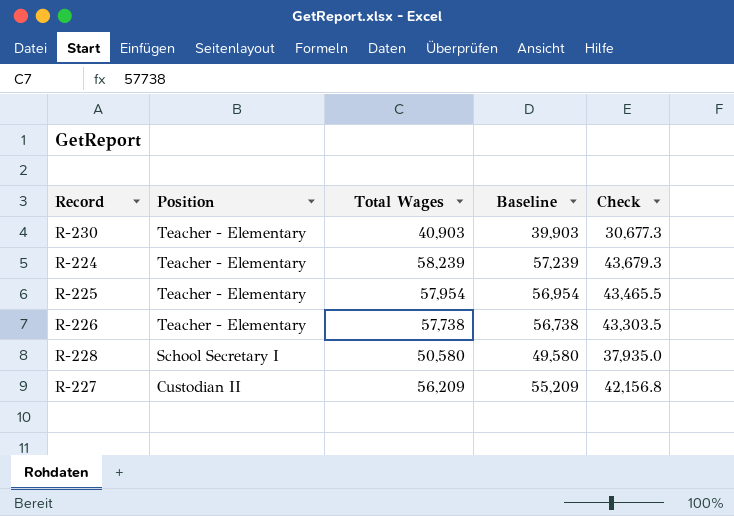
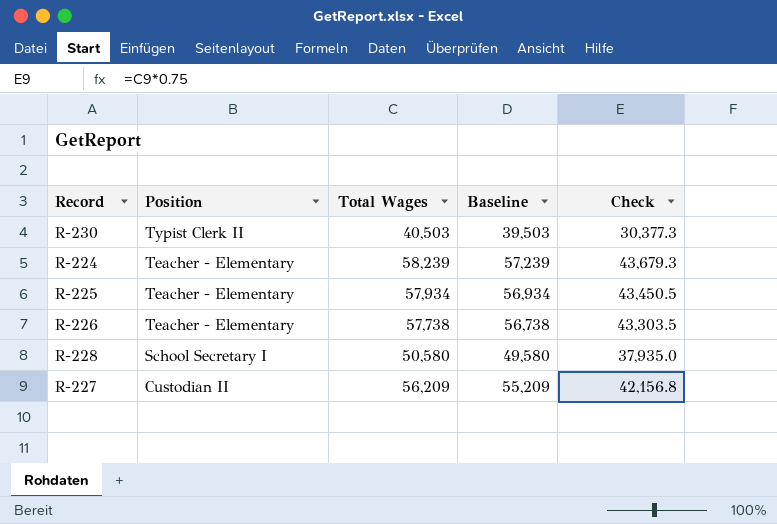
R-230 | Position: Teacher - Elementary -> Typist Clerk II
R-230 | Total Wages: 40,903 -> 40,503
R-230 | Baseline: 39,903 -> 39,503
R-230 | Check: 30,677.3 -> 30,377.3
R-225 | Total Wages: 57,954 -> 57,934
R-225 | Baseline: 56,954 -> 56,934
R-225 | Check: 43,465.5 -> 43,450.5

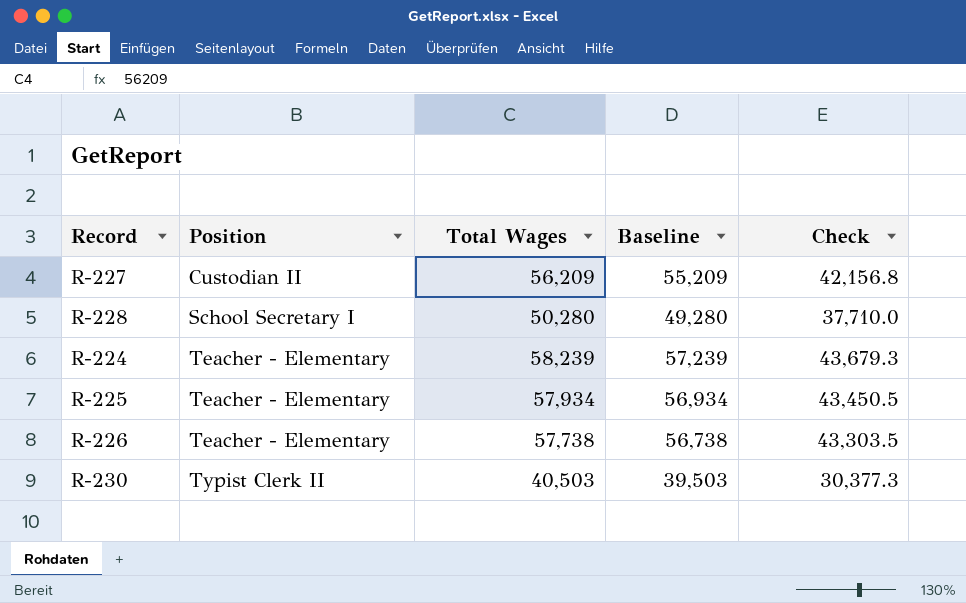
row order: Position descending -> Position ascending
R-228 | Total Wages: 50,580 -> 50,280
R-228 | Baseline: 49,580 -> 49,280
R-228 | Check: 37,935.0 -> 37,710.0

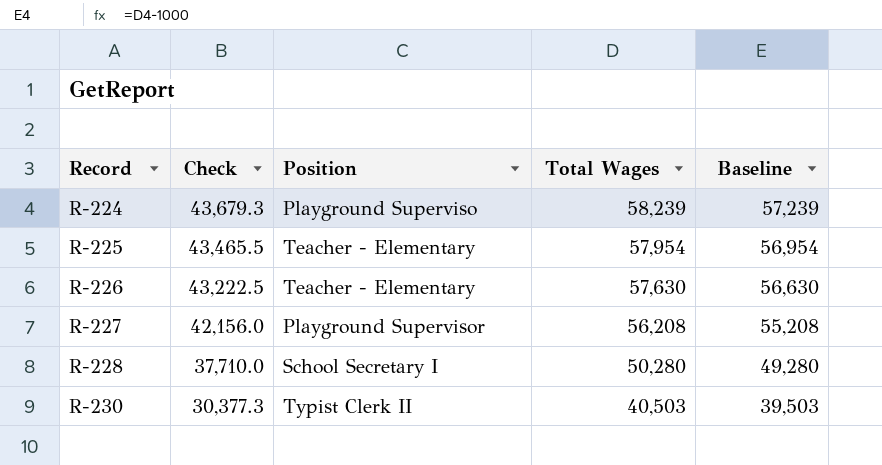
row order: Position ascending -> Record ascending
column Check | position: 5 -> 2
R-224 | Position: Teacher - Elementary -> Playground Superviso
R-225 | Check: 43,450.5 -> 43,465.5
R-225 | Total Wages: 57,934 -> 57,954
R-225 | Baseline: 56,934 -> 56,954
R-226 | Check: 43,303.5 -> 43,222.5
R-226 | Total Wages: 57,738 -> 57,630
R-226 | Baseline: 56,738 -> 56,630
R-227 | Check: 42,156.8 -> 42,156.0
R-227 | Position: Custodian II -> Playground Supervisor
R-227 | Total Wages: 56,209 -> 56,208
R-227 | Baseline: 55,209 -> 55,208

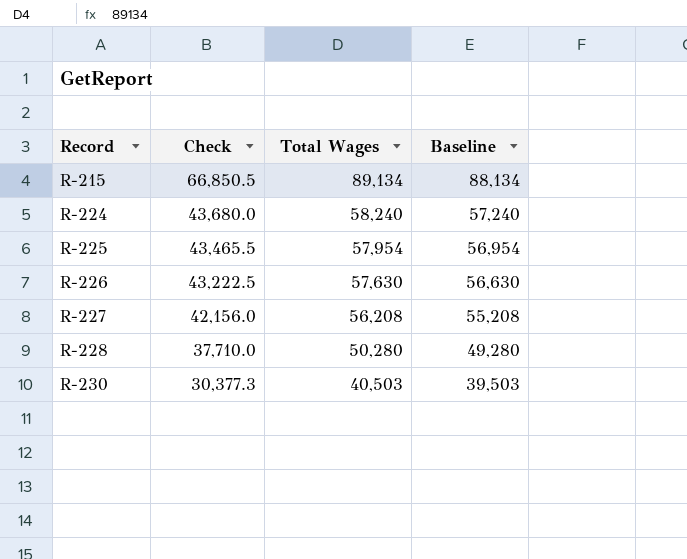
column Position | position: 3 -> none
row R-215: none -> 66,850.5 | 89,134 | 88,134
R-224 | Check: 43,679.3 -> 43,680.0
R-224 | Total Wages: 58,239 -> 58,240
R-224 | Baseline: 57,239 -> 57,240

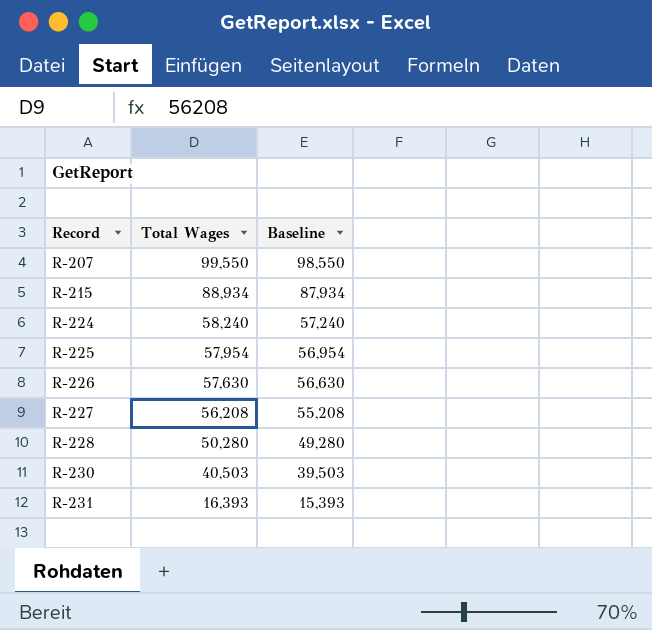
column Check | formula: [Total Wages] * 0.75 -> none
row R-207: none -> 99,550 | 98,550
R-215 | Total Wages: 89,134 -> 88,934
R-215 | Baseline: 88,134 -> 87,934
row R-231: none -> 16,393 | 15,393

